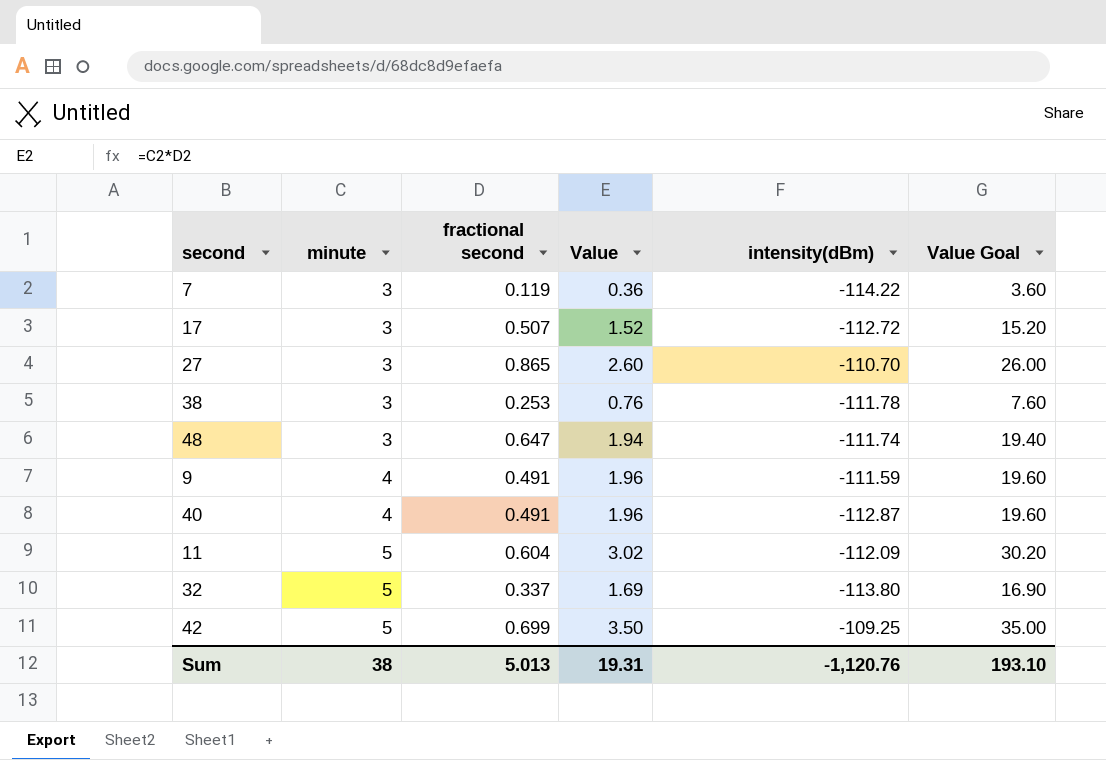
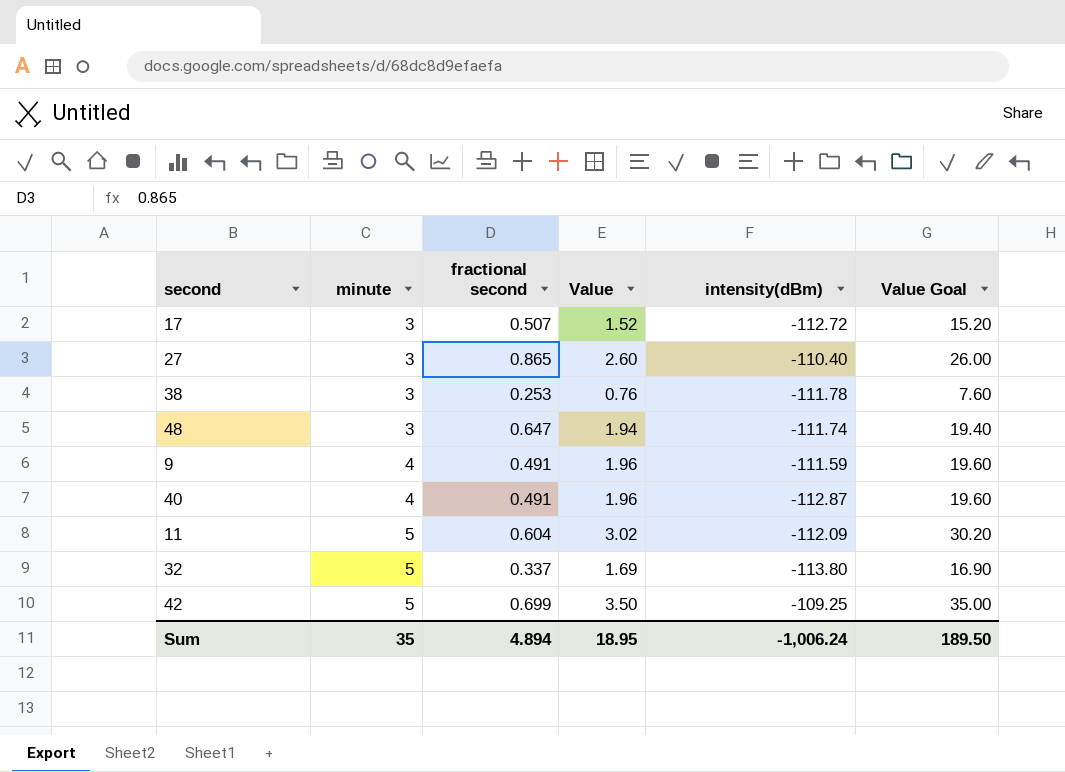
row 7: 3 | 0.119 | 0.36 | -114.22 | 3.60 -> none
27 | intensity(dBm): -110.70 -> -110.40
Sum | minute: 38 -> 35
Sum | fractional second: 5.013 -> 4.894
Sum | Value: 19.31 -> 18.95
Sum | intensity(dBm): -1,120.76 -> -1,006.24
Sum | Value Goal: 193.10 -> 189.50

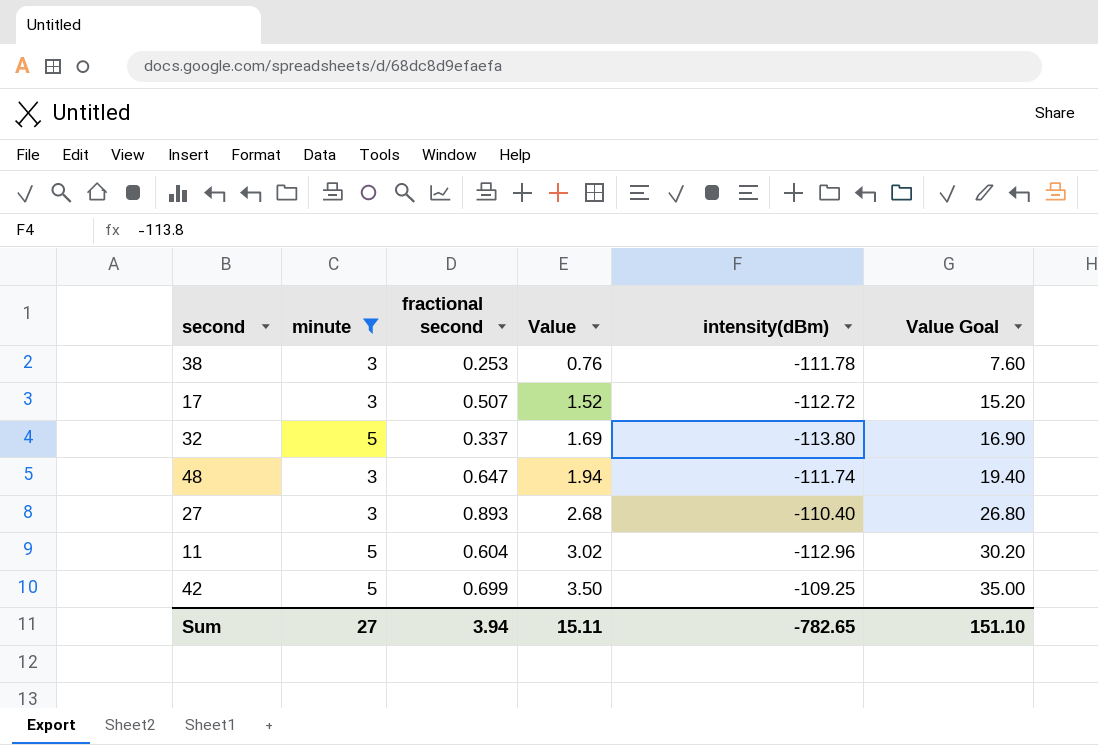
filter: none -> minute != 4
row order: minute ascending -> Value ascending
27 | fractional second: 0.865 -> 0.893
27 | Value: 2.60 -> 2.68
27 | Value Goal: 26.00 -> 26.80
11 | intensity(dBm): -112.09 -> -112.96
Sum | minute: 35 -> 27
Sum | fractional second: 4.894 -> 3.94
Sum | Value: 18.95 -> 15.11
Sum | intensity(dBm): -1,006.24 -> -782.65
Sum | Value Goal: 189.50 -> 151.10

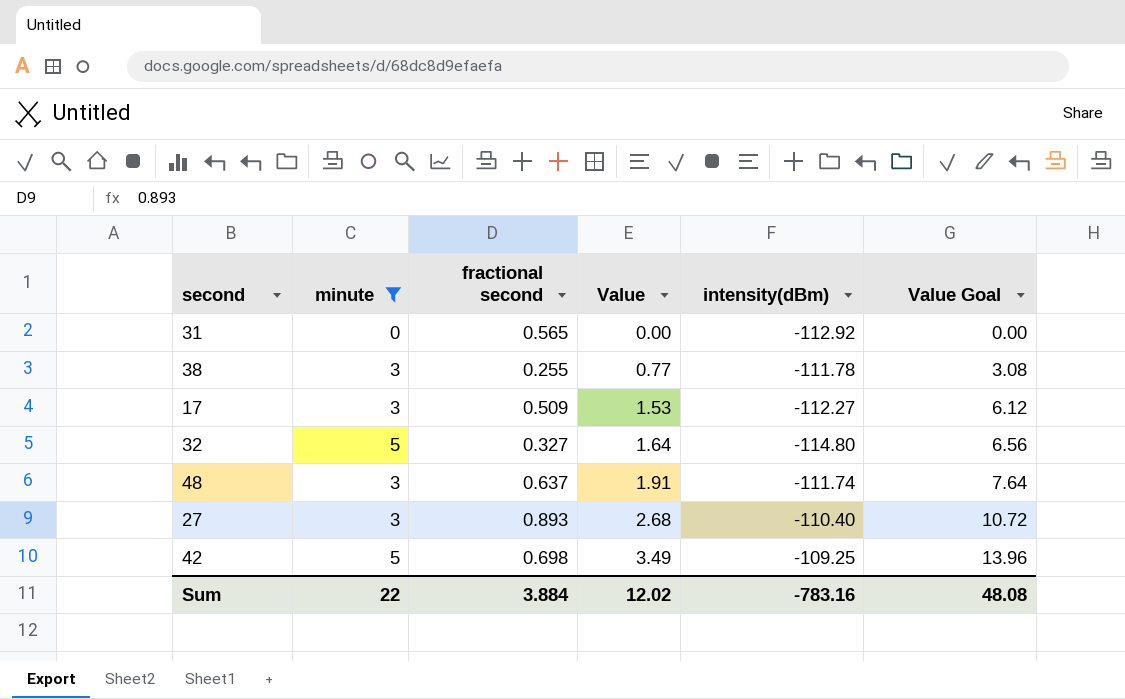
column Value Goal | formula: [Value] * 10 -> [Value] * 4
row 11: 5 | 0.604 | 3.02 | -112.96 | 30.20 -> none
row 31: none -> 0 | 0.565 | 0.00 | -112.92 | 0.00
38 | fractional second: 0.253 -> 0.255
38 | Value: 0.76 -> 0.77
17 | fractional second: 0.507 -> 0.509
17 | Value: 1.52 -> 1.53
17 | intensity(dBm): -112.72 -> -112.27
32 | fractional second: 0.337 -> 0.327
32 | Value: 1.69 -> 1.64
32 | intensity(dBm): -113.80 -> -114.80
48 | fractional second: 0.647 -> 0.637
48 | Value: 1.94 -> 1.91
42 | fractional second: 0.699 -> 0.698
42 | Value: 3.50 -> 3.49
Sum | minute: 27 -> 22
Sum | fractional second: 3.94 -> 3.884
Sum | Value: 15.11 -> 12.02
Sum | intensity(dBm): -782.65 -> -783.16
Sum | Value Goal: 151.10 -> 48.08

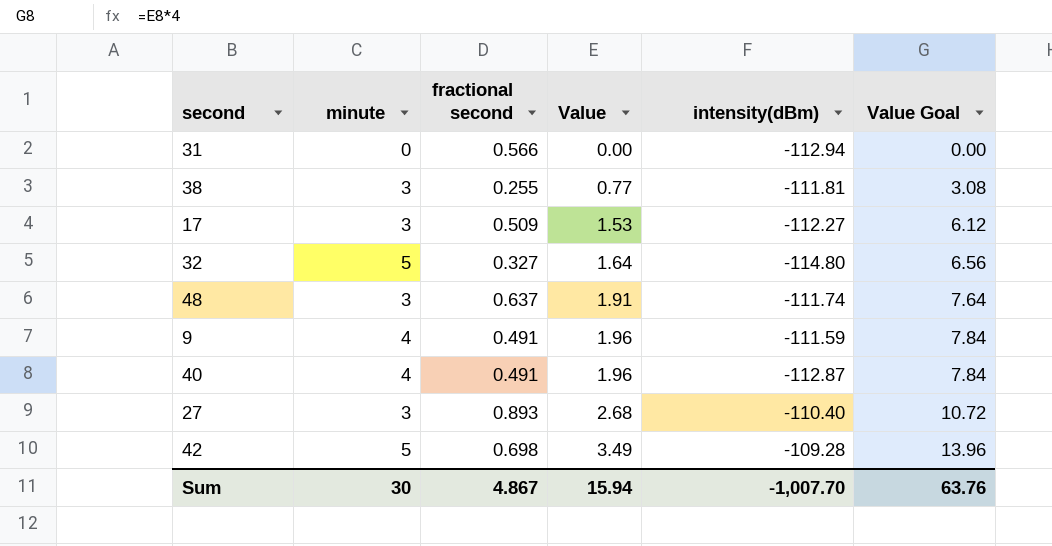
filter: minute != 4 -> none
31 | fractional second: 0.565 -> 0.566
31 | intensity(dBm): -112.92 -> -112.94
38 | intensity(dBm): -111.78 -> -111.81
42 | intensity(dBm): -109.25 -> -109.28
Sum | minute: 22 -> 30
Sum | fractional second: 3.884 -> 4.867
Sum | Value: 12.02 -> 15.94
Sum | intensity(dBm): -783.16 -> -1,007.70
Sum | Value Goal: 48.08 -> 63.76

